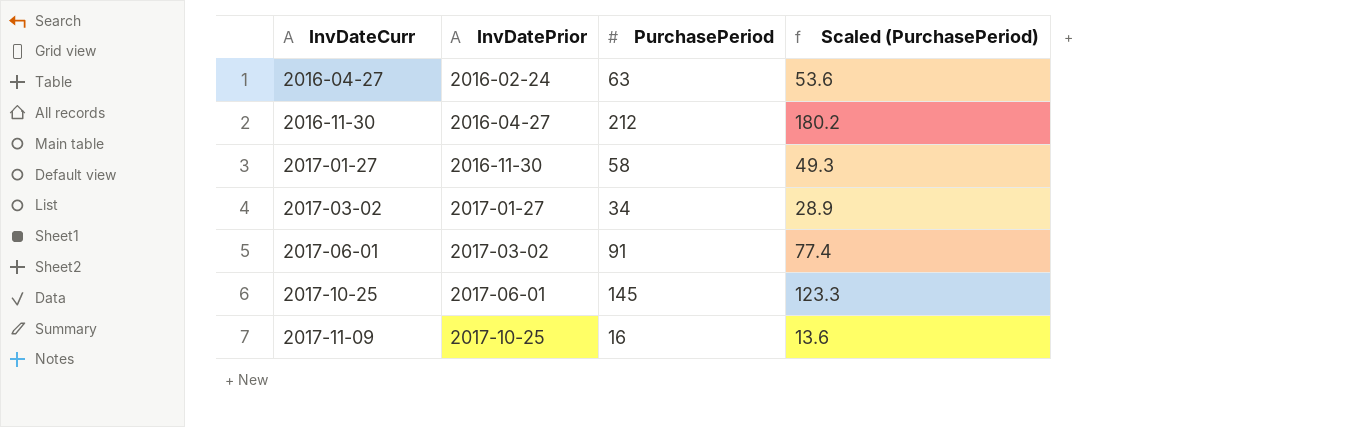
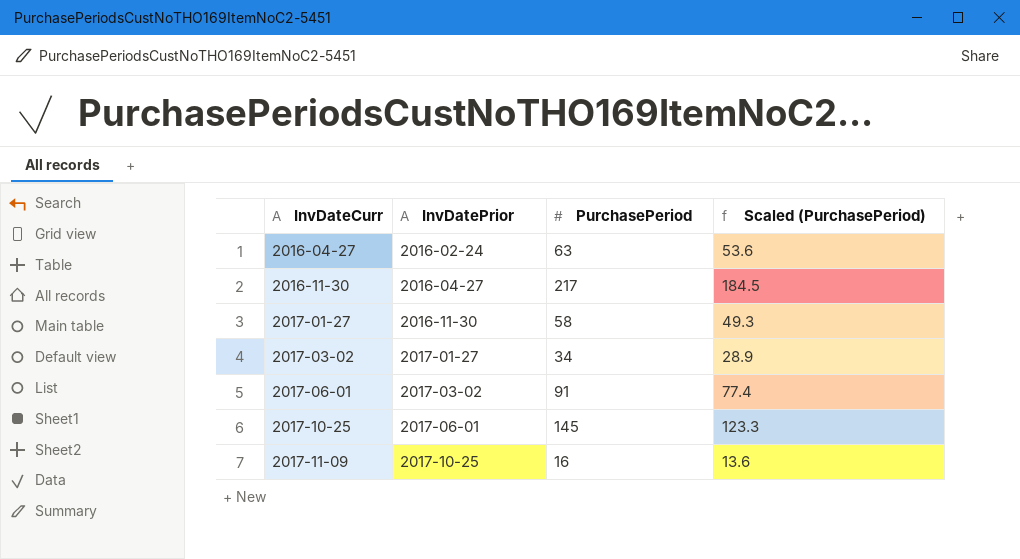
2016-11-30 | PurchasePeriod: 212 -> 217
2016-11-30 | Scaled (PurchasePeriod): 180.2 -> 184.5

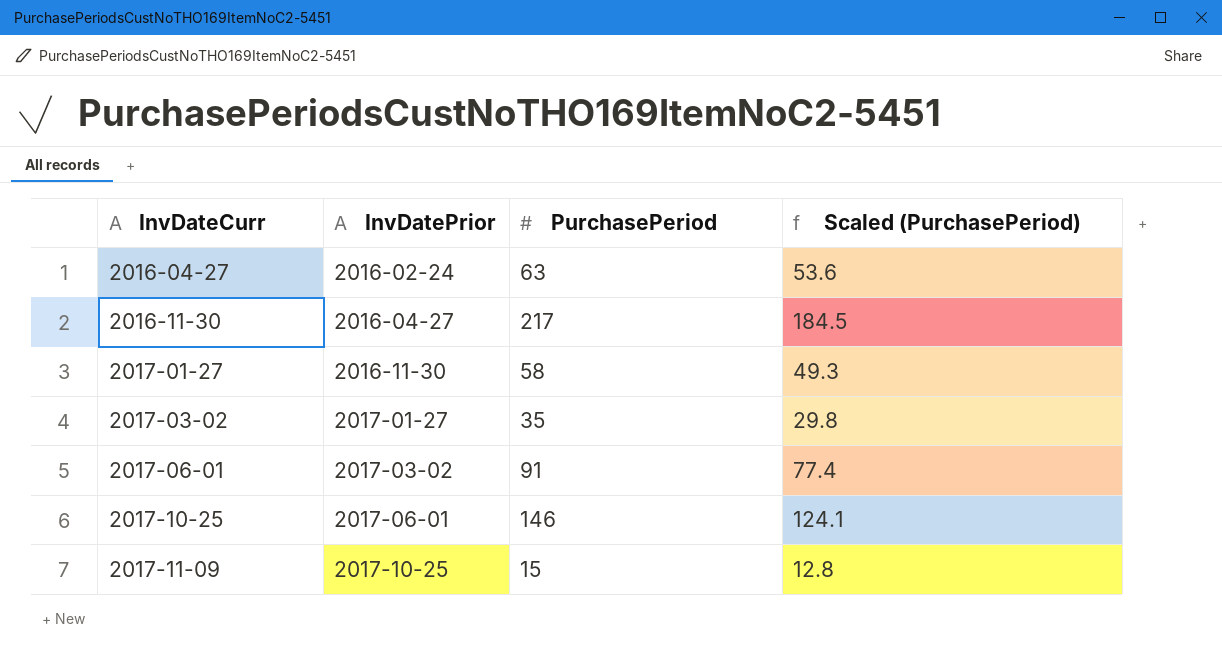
2017-03-02 | PurchasePeriod: 34 -> 35
2017-03-02 | Scaled (PurchasePeriod): 28.9 -> 29.8
2017-10-25 | PurchasePeriod: 145 -> 146
2017-10-25 | Scaled (PurchasePeriod): 123.3 -> 124.1
2017-11-09 | PurchasePeriod: 16 -> 15
2017-11-09 | Scaled (PurchasePeriod): 13.6 -> 12.8

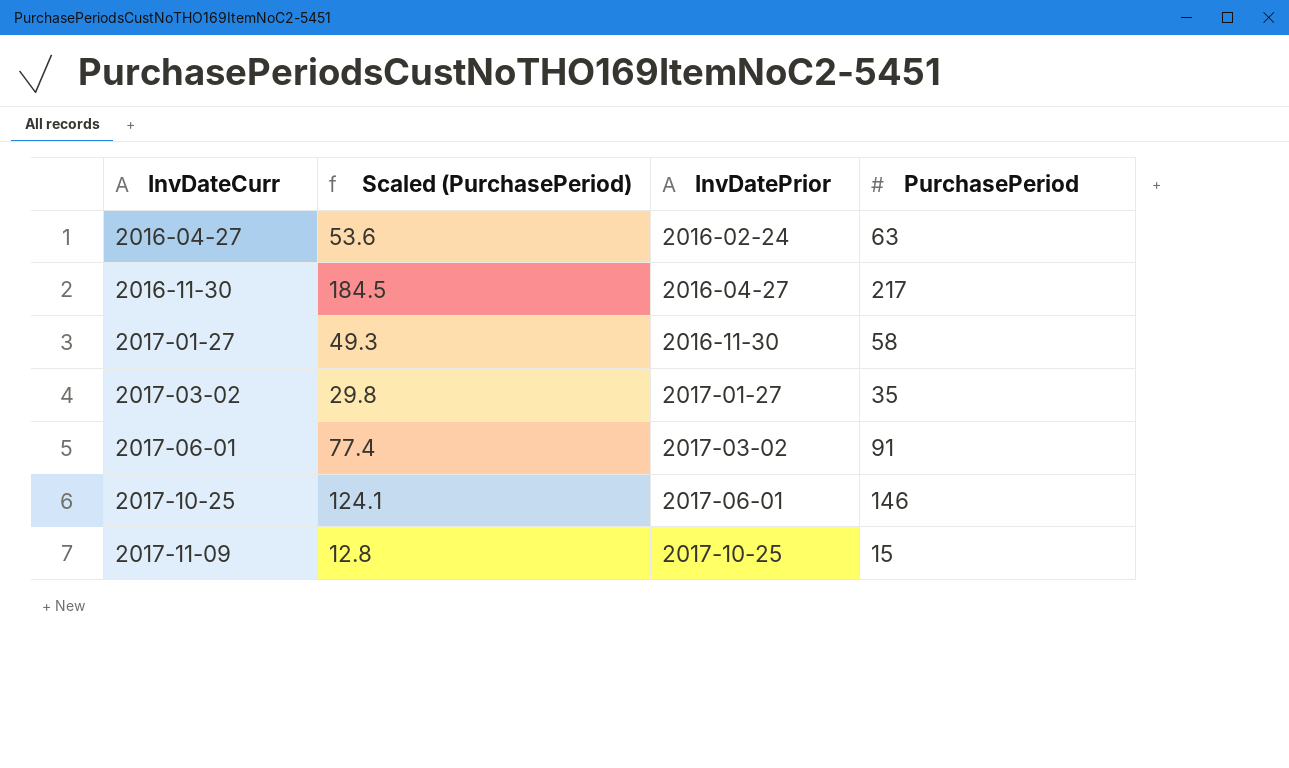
column Scaled (PurchasePeriod) | position: 4 -> 2

